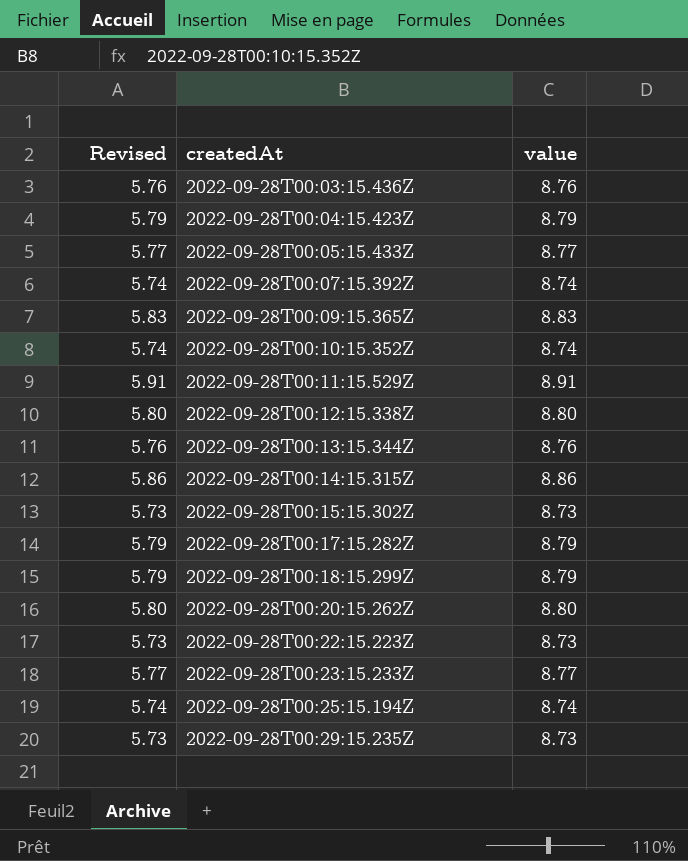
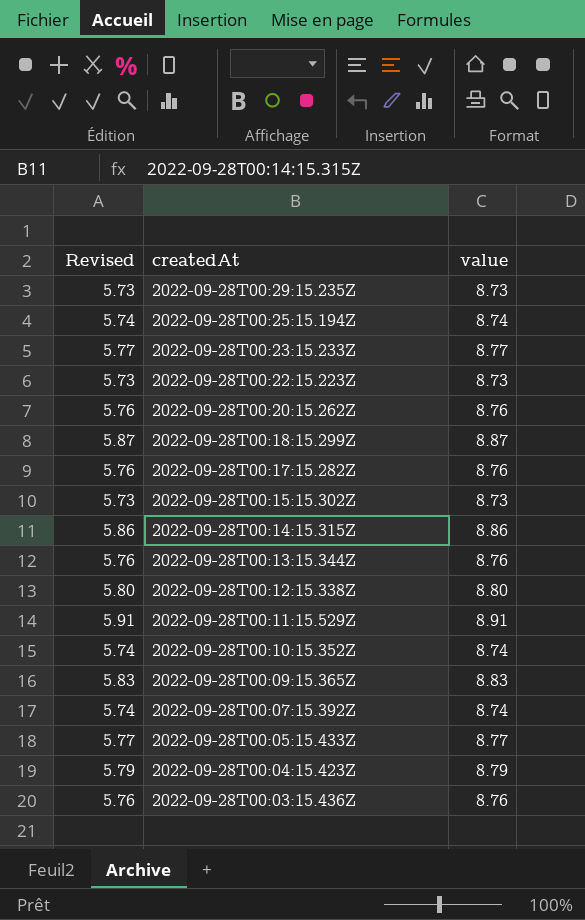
row order: createdAt ascending -> createdAt descending
2022-09-28T00:20:15.262Z | Revised: 5.80 -> 5.76
2022-09-28T00:20:15.262Z | value: 8.80 -> 8.76
2022-09-28T00:18:15.299Z | Revised: 5.79 -> 5.87
2022-09-28T00:18:15.299Z | value: 8.79 -> 8.87
2022-09-28T00:17:15.282Z | Revised: 5.79 -> 5.76
2022-09-28T00:17:15.282Z | value: 8.79 -> 8.76

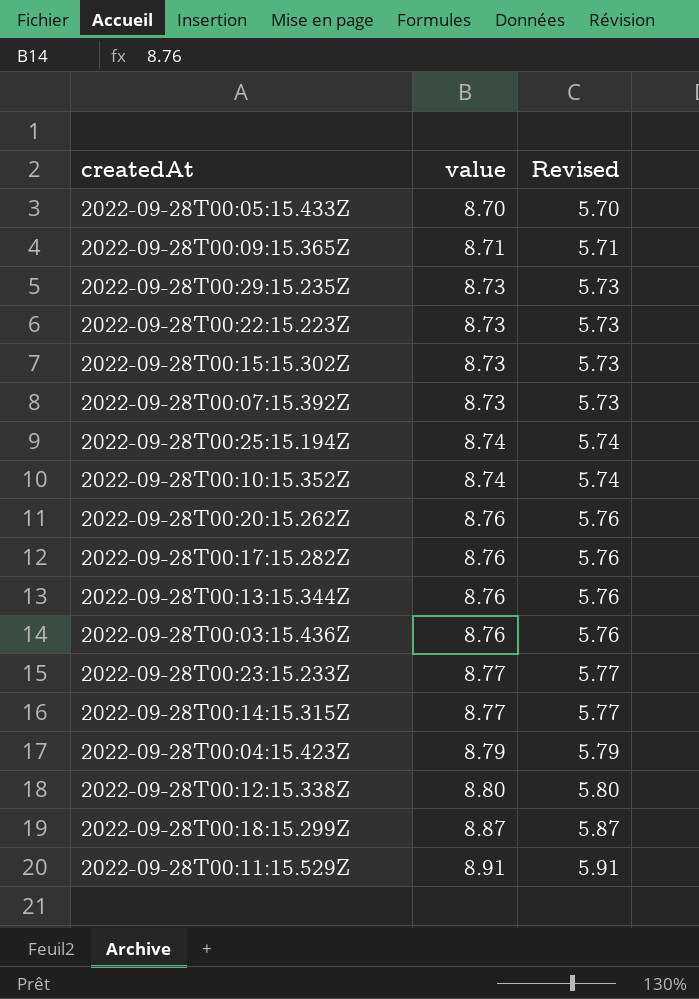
row order: createdAt descending -> value ascending
column Revised | position: 1 -> 3
2022-09-28T00:05:15.433Z | value: 8.77 -> 8.70
2022-09-28T00:05:15.433Z | Revised: 5.77 -> 5.70
2022-09-28T00:09:15.365Z | value: 8.83 -> 8.71
2022-09-28T00:09:15.365Z | Revised: 5.83 -> 5.71
2022-09-28T00:07:15.392Z | value: 8.74 -> 8.73
2022-09-28T00:07:15.392Z | Revised: 5.74 -> 5.73
2022-09-28T00:14:15.315Z | value: 8.86 -> 8.77
2022-09-28T00:14:15.315Z | Revised: 5.86 -> 5.77

